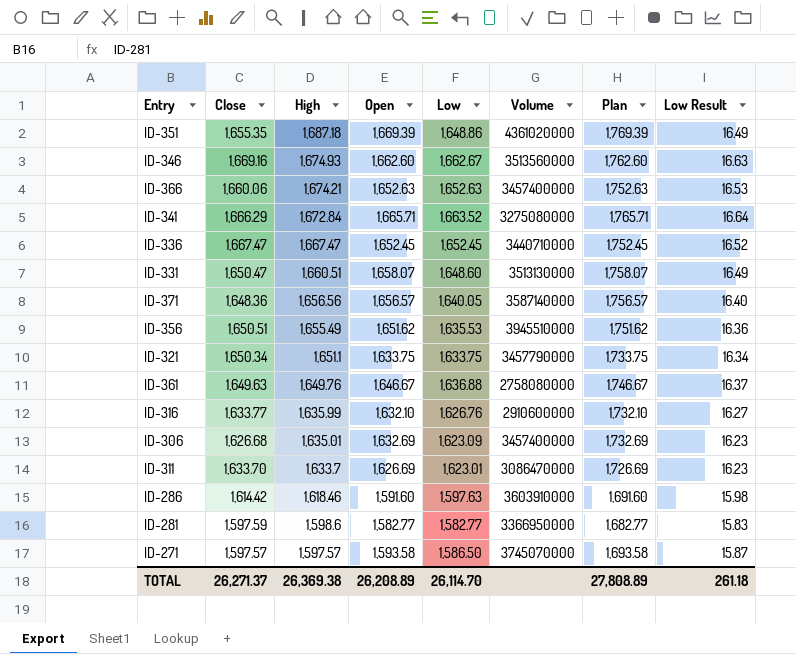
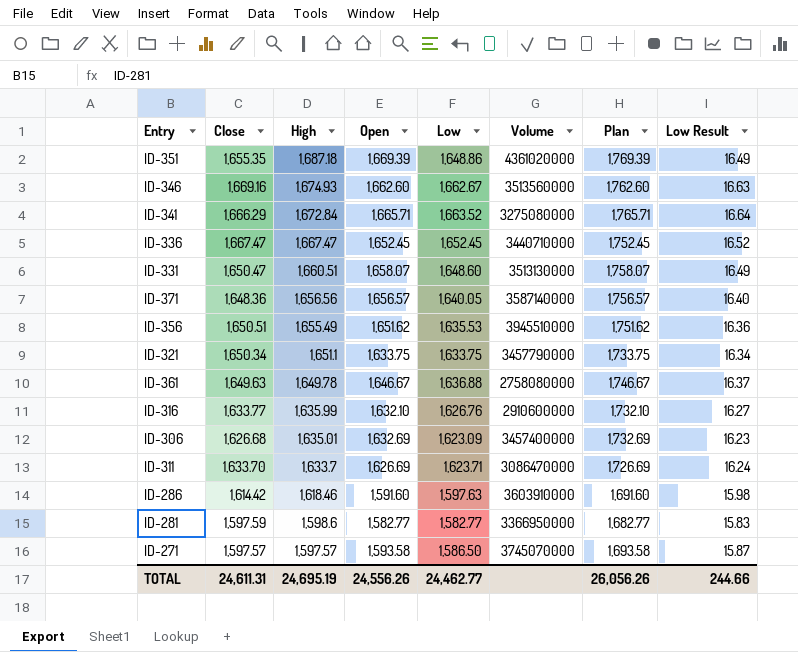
row ID-366: 1,660.06 | 1,674.21 | 1,652.63 | 1,652.63 | 3457400000 | 1,752.63 | 16.53 -> none
ID-361 | High: 1,649.76 -> 1,649.78
ID-311 | Low: 1,623.01 -> 1,623.71
ID-311 | Low Result: 16.23 -> 16.24
TOTAL | Close: 26,271.37 -> 24,611.31
TOTAL | High: 26,369.38 -> 24,695.19
TOTAL | Open: 26,208.89 -> 24,556.26
TOTAL | Low: 26,114.70 -> 24,462.77
TOTAL | Plan: 27,808.89 -> 26,056.26
TOTAL | Low Result: 261.18 -> 244.66

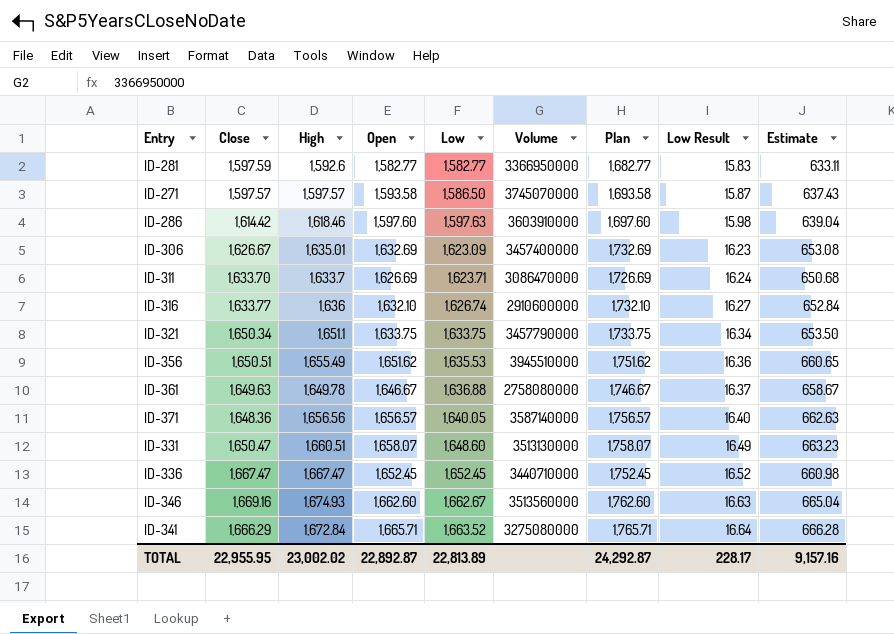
row order: High descending -> Low ascending
column Estimate | formula: none -> [Open] * 0.4
row ID-351: 1,655.35 | 1,687.18 | 1,669.39 | 1,648.86 | 4361020000 | 1,769.39 | 16.49 -> none
ID-281 | High: 1,598.6 -> 1,592.6
ID-286 | Open: 1,591.60 -> 1,597.60
ID-286 | Plan: 1,691.60 -> 1,697.60
ID-306 | Close: 1,626.68 -> 1,626.67
ID-316 | High: 1,635.99 -> 1,636
ID-316 | Low: 1,626.76 -> 1,626.74
TOTAL | Close: 24,611.31 -> 22,955.95
TOTAL | High: 24,695.19 -> 23,002.02
TOTAL | Open: 24,556.26 -> 22,892.87
TOTAL | Low: 24,462.77 -> 22,813.89
TOTAL | Plan: 26,056.26 -> 24,292.87
TOTAL | Low Result: 244.66 -> 228.17

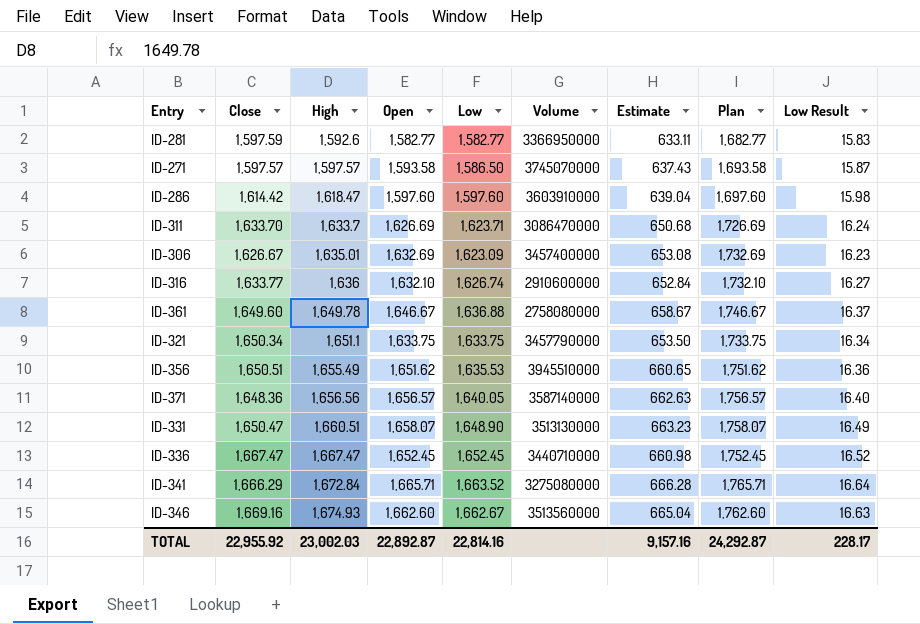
row order: Low ascending -> High ascending
column Estimate | position: 9 -> 7
ID-286 | High: 1,618.46 -> 1,618.47
ID-286 | Low: 1,597.63 -> 1,597.60
ID-361 | Close: 1,649.63 -> 1,649.60
ID-331 | Low: 1,648.60 -> 1,648.90
TOTAL | Close: 22,955.95 -> 22,955.92
TOTAL | High: 23,002.02 -> 23,002.03
TOTAL | Low: 22,813.89 -> 22,814.16

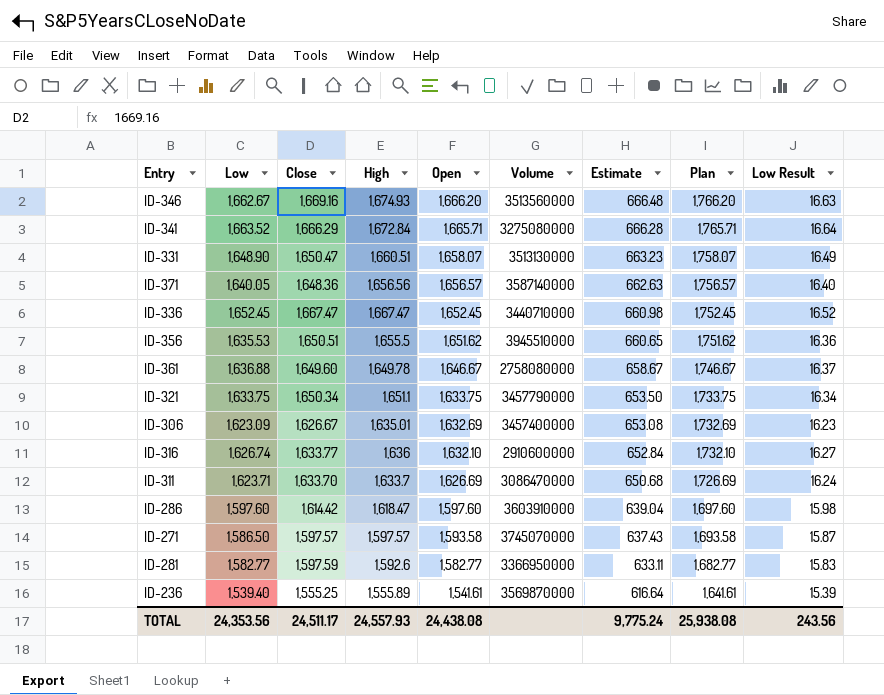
row order: High ascending -> Open descending
column Low | position: 5 -> 2
ID-346 | Open: 1,662.60 -> 1,666.20
ID-346 | Estimate: 665.04 -> 666.48
ID-346 | Plan: 1,762.60 -> 1,766.20
ID-356 | High: 1,655.49 -> 1,655.5
row ID-236: none -> 1,539.40 | 1,555.25 | 1,555.89 | 1,541.61 | 3569870000 | 616.64 | 1,641.61 | 15.39
TOTAL | Low: 22,814.16 -> 24,353.56
TOTAL | Close: 22,955.92 -> 24,511.17
TOTAL | High: 23,002.03 -> 24,557.93
TOTAL | Open: 22,892.87 -> 24,438.08
TOTAL | Estimate: 9,157.16 -> 9,775.24
TOTAL | Plan: 24,292.87 -> 25,938.08
TOTAL | Low Result: 228.17 -> 243.56

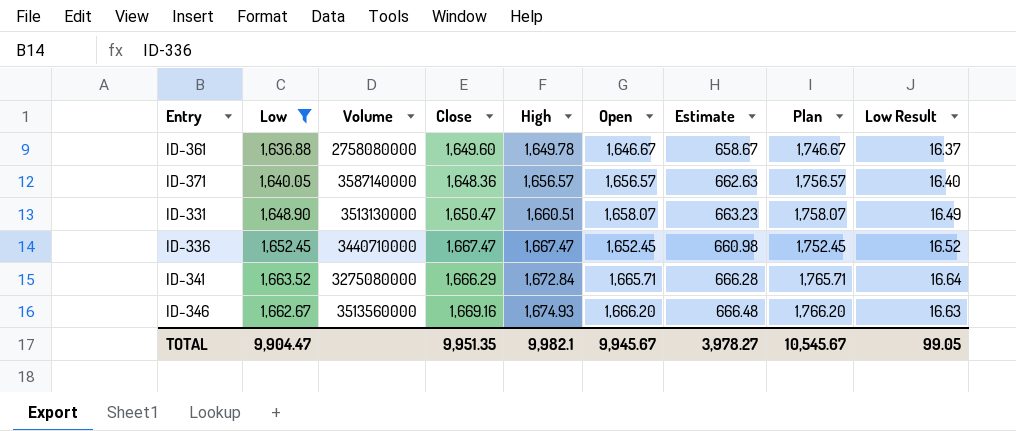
filter: none -> Low >= 1,636.88
row order: Open descending -> High ascending
column Volume | position: 6 -> 3
ID-371 | High: 1,656.56 -> 1,656.57
TOTAL | Low: 24,353.56 -> 9,904.47
TOTAL | Close: 24,511.17 -> 9,951.35
TOTAL | High: 24,557.93 -> 9,982.1
TOTAL | Open: 24,438.08 -> 9,945.67
TOTAL | Estimate: 9,775.24 -> 3,978.27
TOTAL | Plan: 25,938.08 -> 10,545.67
TOTAL | Low Result: 243.56 -> 99.05

